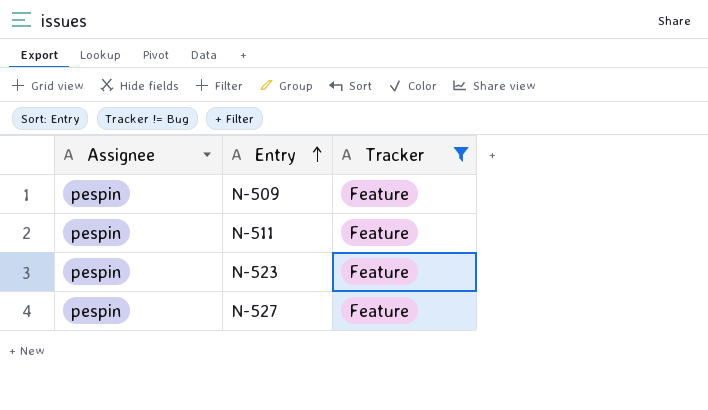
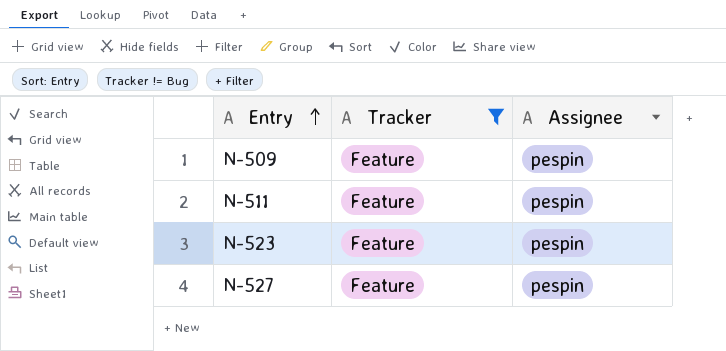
column Assignee | position: 1 -> 3

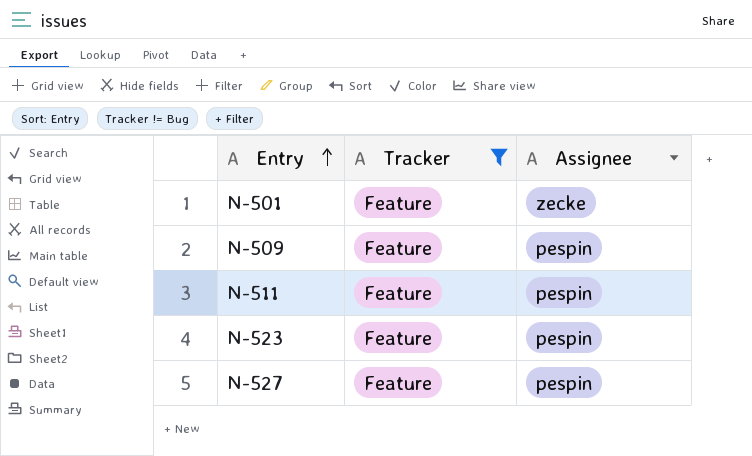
row N-501: none -> Feature | zecke

